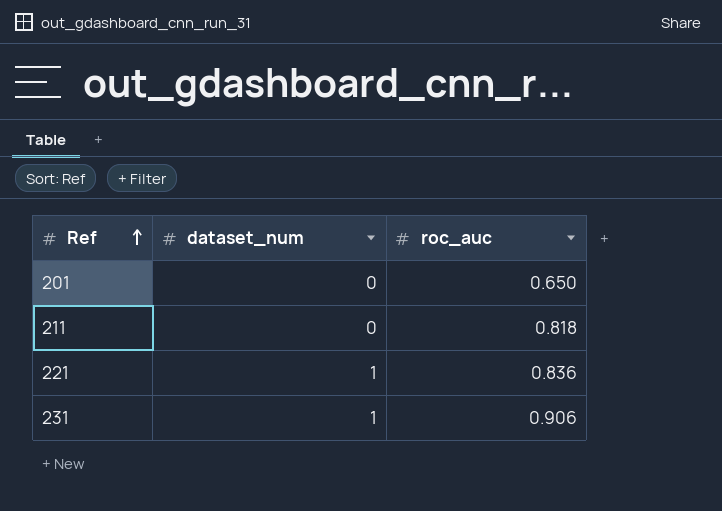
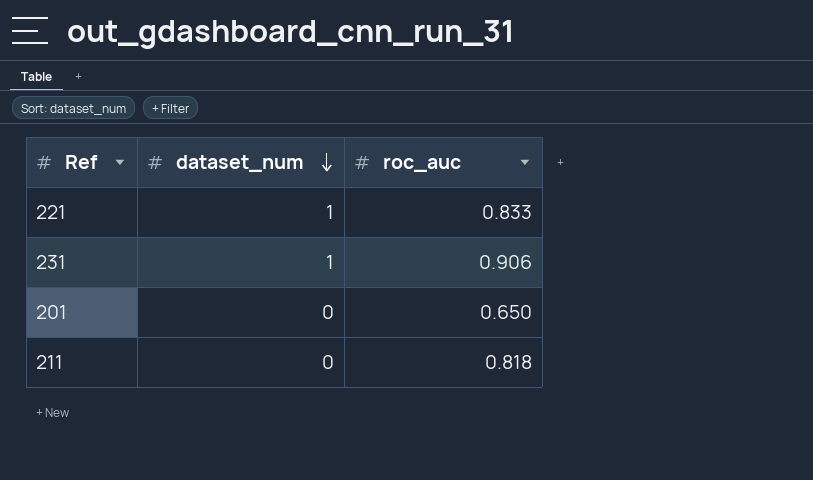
row order: Ref ascending -> dataset_num descending
221 | roc_auc: 0.836 -> 0.833

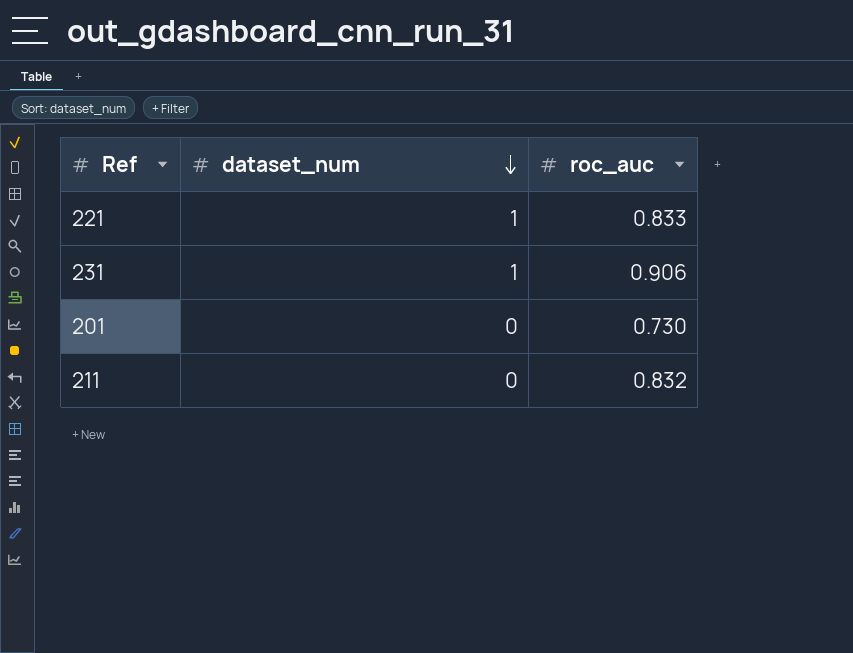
201 | roc_auc: 0.650 -> 0.730
211 | roc_auc: 0.818 -> 0.832

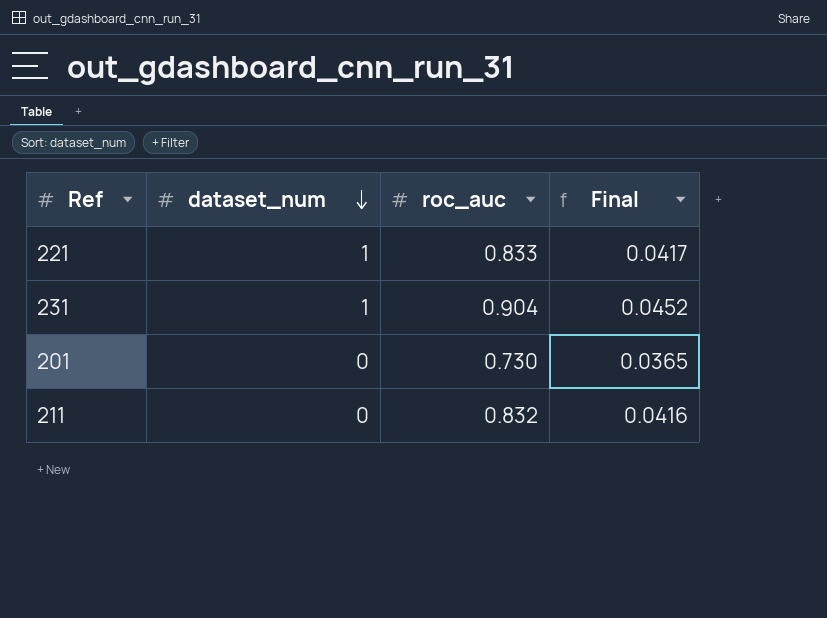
column Final | formula: none -> [roc_auc] * 0.05
231 | roc_auc: 0.906 -> 0.904

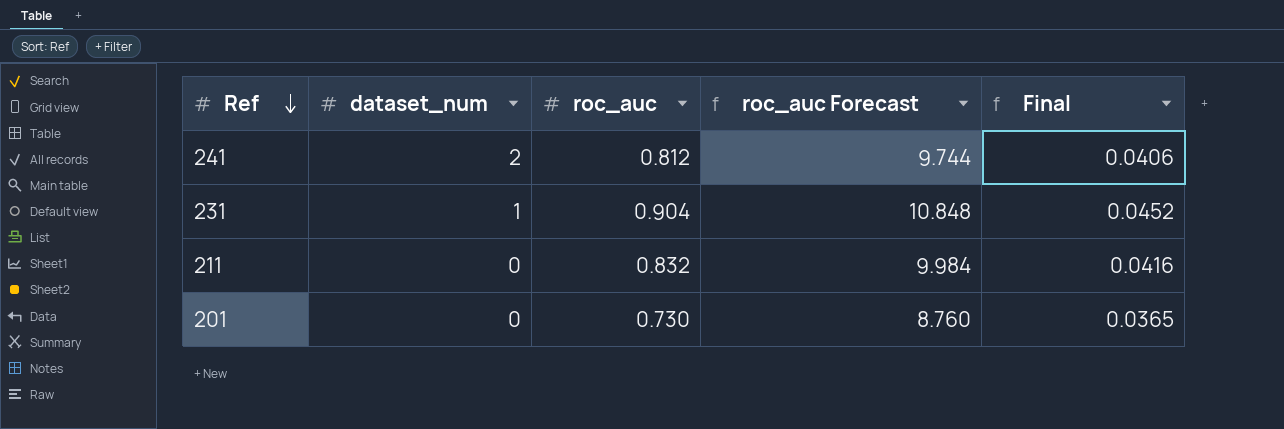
row order: dataset_num descending -> Ref descending
column roc_auc Forecast | formula: none -> [roc_auc] * 12
row 221: 1 | 0.833 | 0.0417 -> none
row 241: none -> 2 | 0.812 | 9.744 | 0.0406

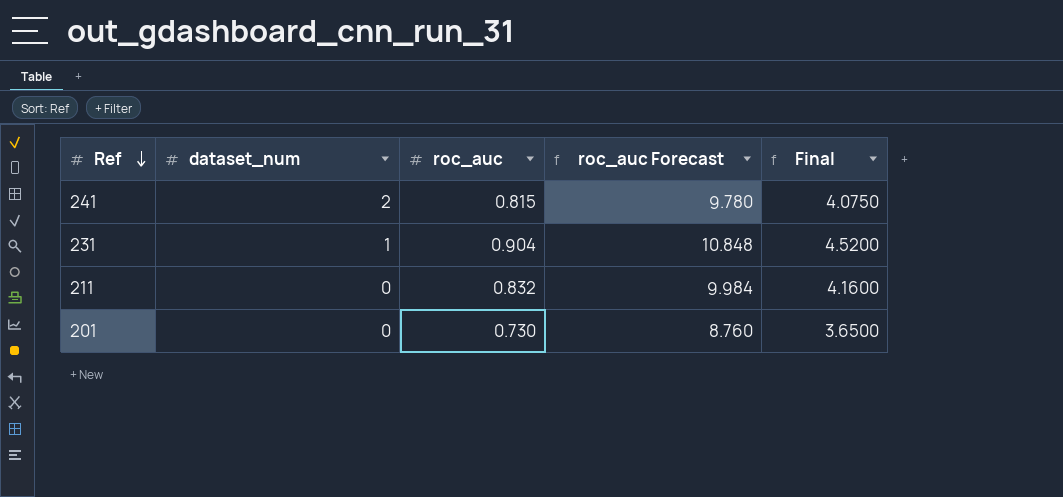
column Final | formula: [roc_auc] * 0.05 -> [roc_auc] * 5
241 | roc_auc: 0.812 -> 0.815
241 | roc_auc Forecast: 9.744 -> 9.780

